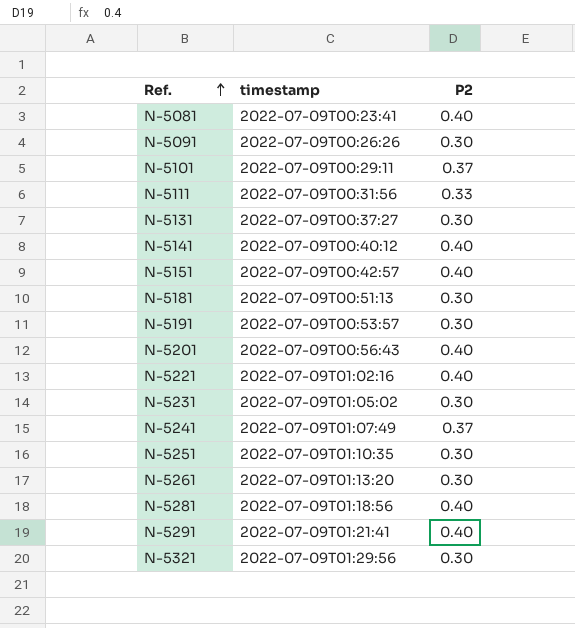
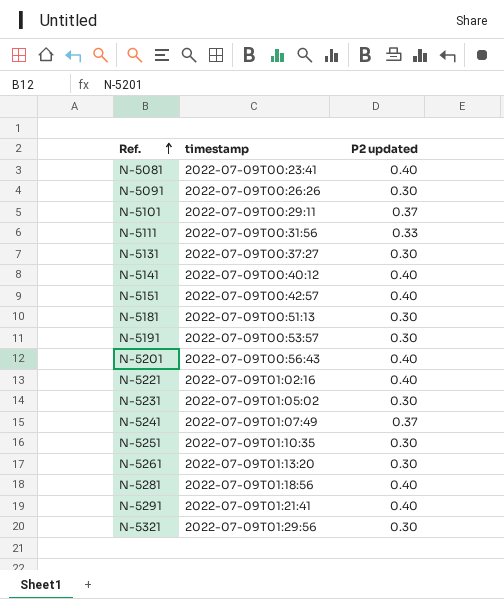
column name: P2 -> P2 updated

